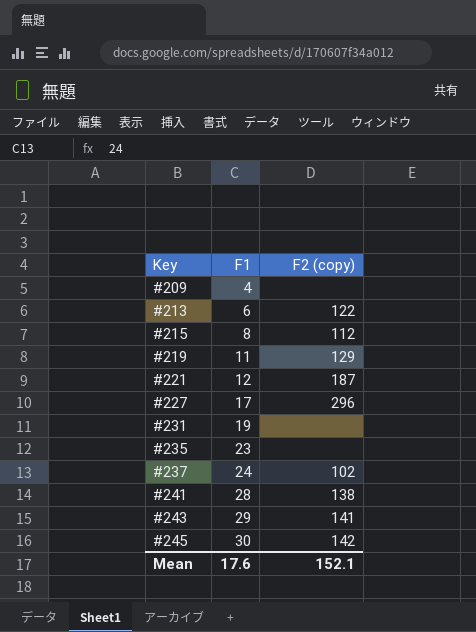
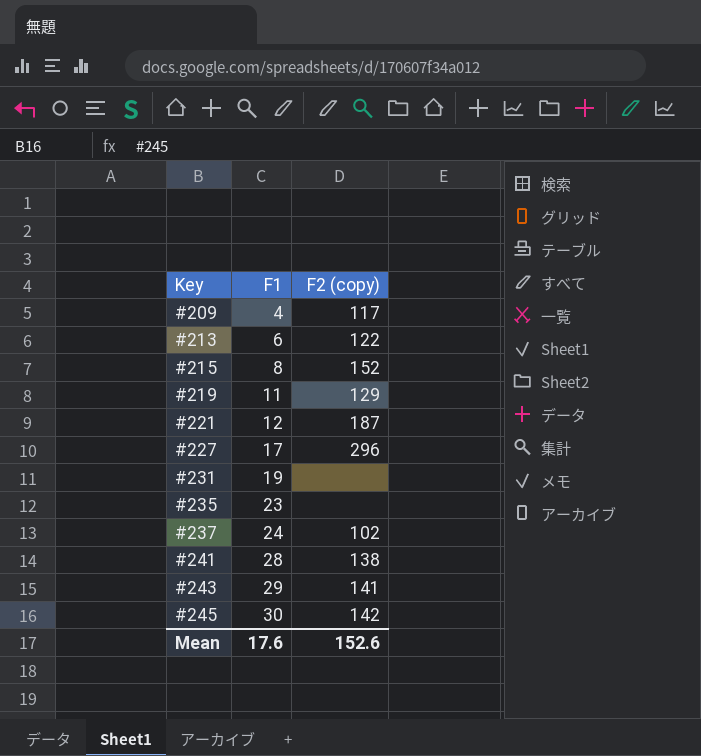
#209 | F2 (copy): none -> 117
#215 | F2 (copy): 112 -> 152
Mean | F2 (copy): 152.1 -> 152.6

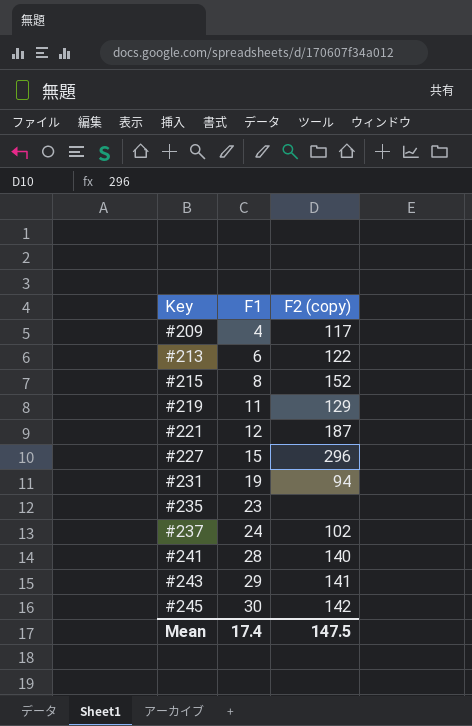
#227 | F1: 17 -> 15
#231 | F2 (copy): none -> 94
#241 | F2 (copy): 138 -> 140
Mean | F1: 17.6 -> 17.4
Mean | F2 (copy): 152.6 -> 147.5

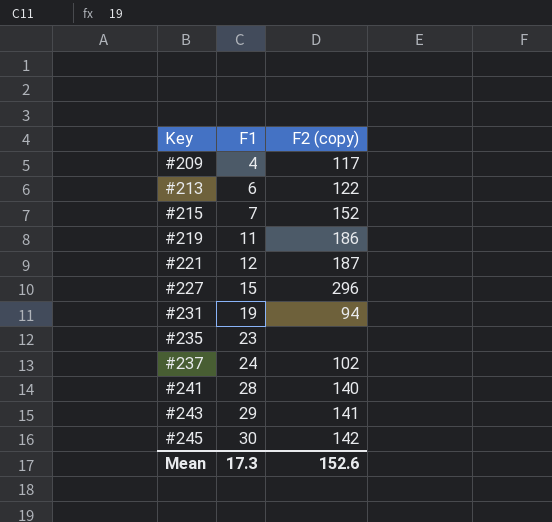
#215 | F1: 8 -> 7
#219 | F2 (copy): 129 -> 186
Mean | F1: 17.4 -> 17.3
Mean | F2 (copy): 147.5 -> 152.6

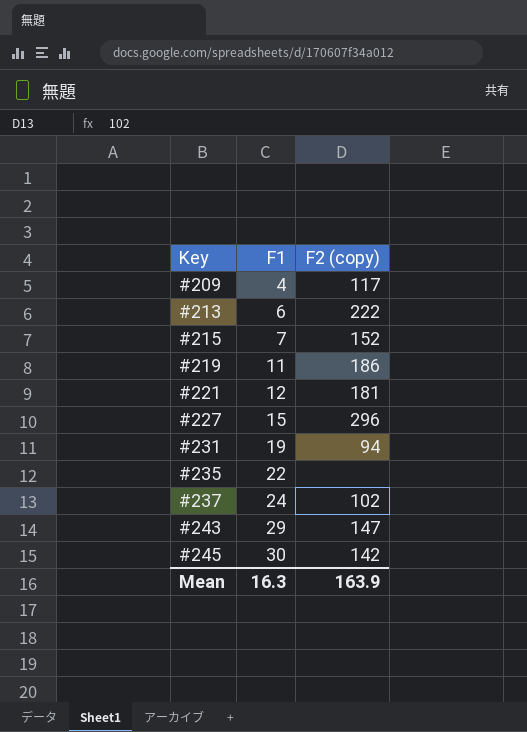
row #241: 28 | 140 -> none
#213 | F2 (copy): 122 -> 222
#221 | F2 (copy): 187 -> 181
#235 | F1: 23 -> 22
#243 | F2 (copy): 141 -> 147
Mean | F1: 17.3 -> 16.3
Mean | F2 (copy): 152.6 -> 163.9

